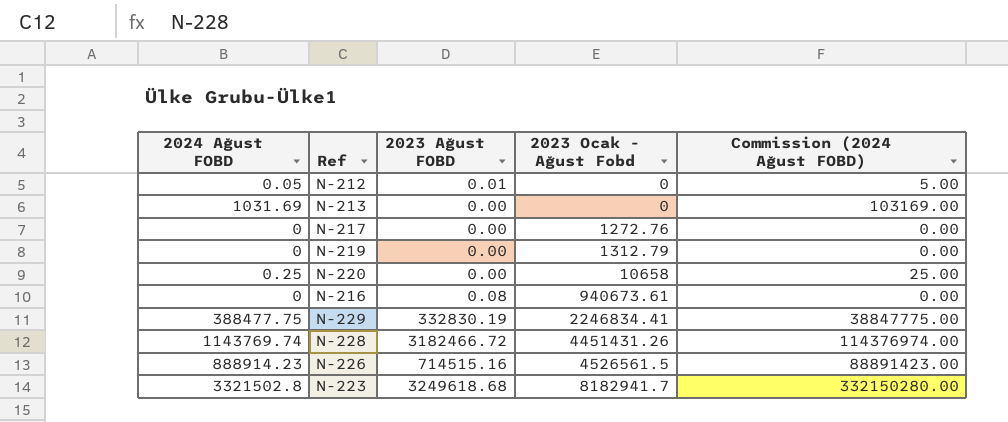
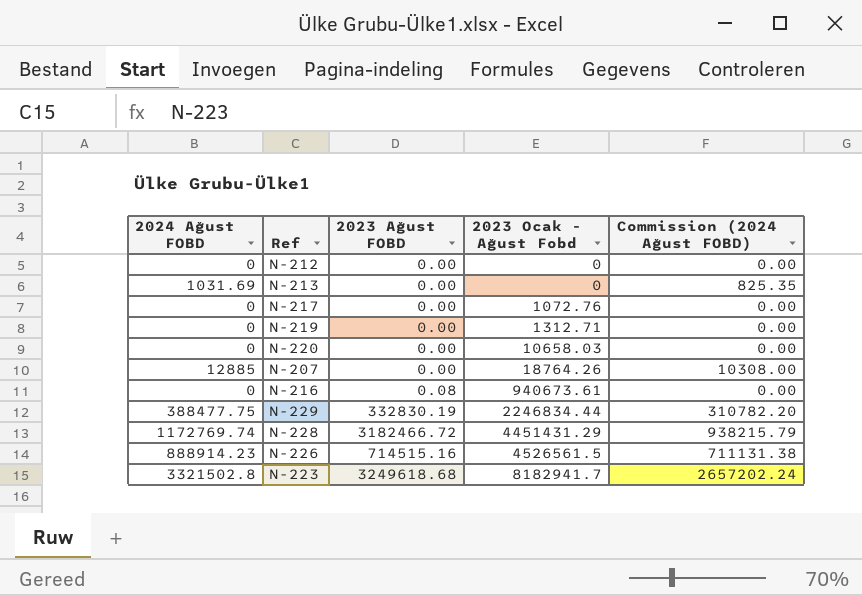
column Commission (2024 Ağust FOBD) | formula: [2024 Ağust FOBD] * 100 -> [2024 Ağust FOBD] * 0.8
N-212 | 2024 Ağust FOBD: 0.05 -> 0
N-212 | 2023 Ağust FOBD: 0.01 -> 0.00
N-217 | 2023 Ocak - Ağust Fobd: 1272.76 -> 1072.76
N-219 | 2023 Ocak - Ağust Fobd: 1312.79 -> 1312.71
N-220 | 2024 Ağust FOBD: 0.25 -> 0
N-220 | 2023 Ocak - Ağust Fobd: 10658 -> 10658.03
row N-207: none -> 12885 | 0.00 | 18764.26 | 10308.00
N-229 | 2023 Ocak - Ağust Fobd: 2246834.41 -> 2246834.44
N-228 | 2024 Ağust FOBD: 1143769.74 -> 1172769.74
N-228 | 2023 Ocak - Ağust Fobd: 4451431.26 -> 4451431.29

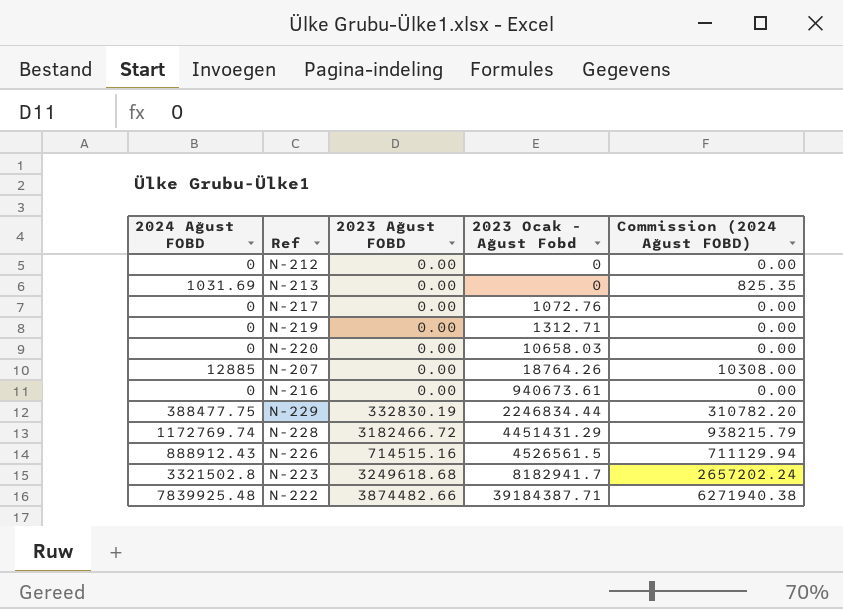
N-216 | 2023 Ağust FOBD: 0.08 -> 0.00
N-226 | 2024 Ağust FOBD: 888914.23 -> 888912.43
N-226 | Commission (2024 Ağust FOBD): 711131.38 -> 711129.94
row N-222: none -> 7839925.48 | 3874482.66 | 39184387.71 | 6271940.38

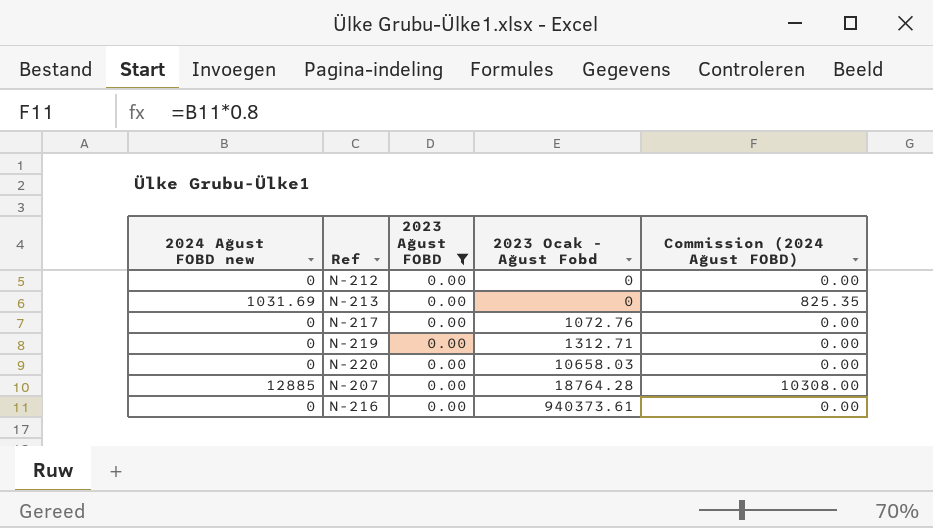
filter: none -> 2023 Ağust FOBD = 0.00
column name: 2024 Ağust FOBD -> 2024 Ağust FOBD new
N-207 | 2023 Ocak - Ağust Fobd: 18764.26 -> 18764.28
N-216 | 2023 Ocak - Ağust Fobd: 940673.61 -> 940373.61

